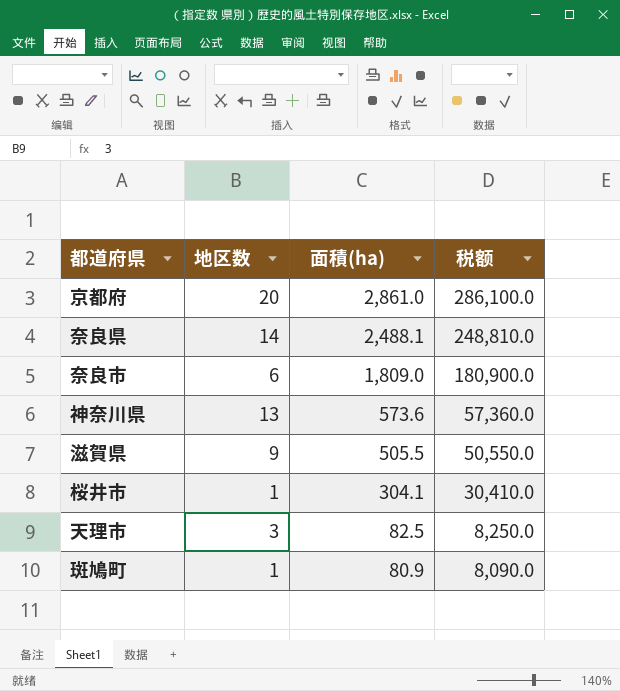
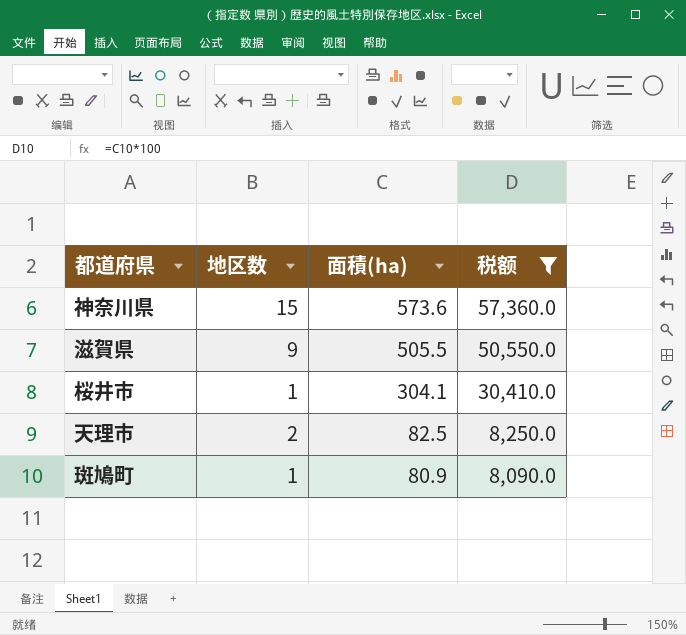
filter: none -> 税额 <= 57,360.0
神奈川県 | 地区数: 13 -> 15
天理市 | 地区数: 3 -> 2

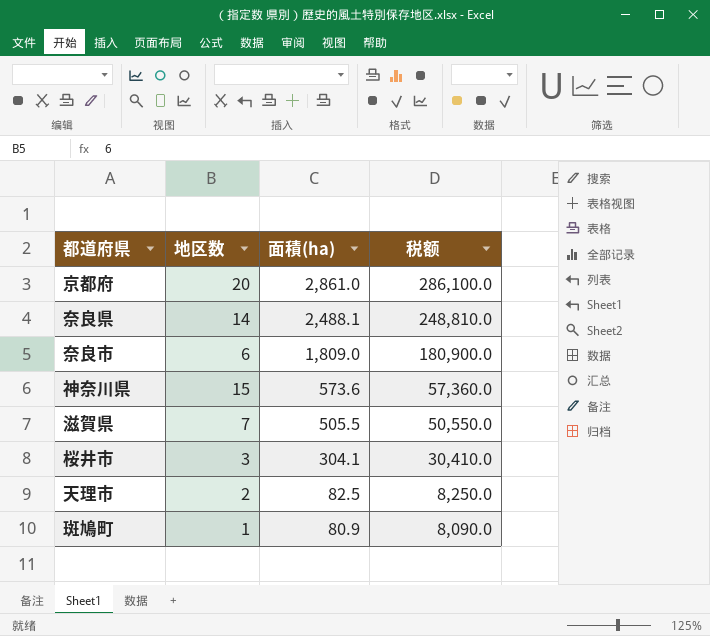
filter: 税额 <= 57,360.0 -> none
滋賀県 | 地区数: 9 -> 7
桜井市 | 地区数: 1 -> 3

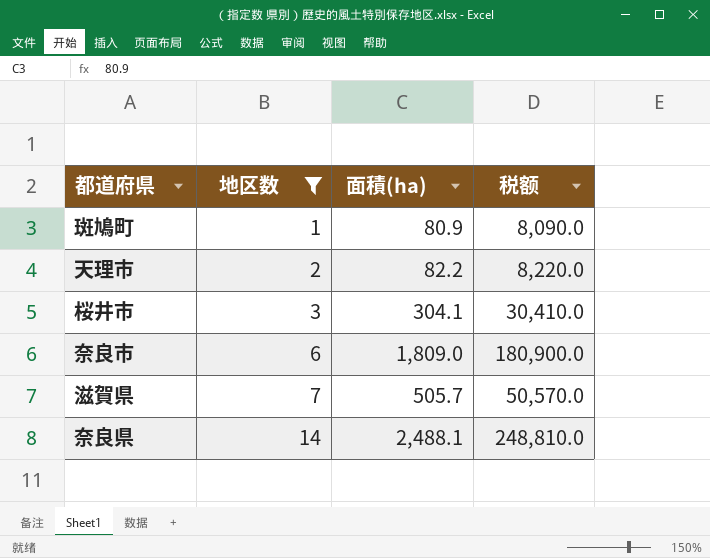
filter: none -> 地区数 <= 14
row order: 面積(ha) descending -> 地区数 ascending
天理市 | 面積(ha): 82.5 -> 82.2
天理市 | 税额: 8,250.0 -> 8,220.0
滋賀県 | 面積(ha): 505.5 -> 505.7
滋賀県 | 税额: 50,550.0 -> 50,570.0

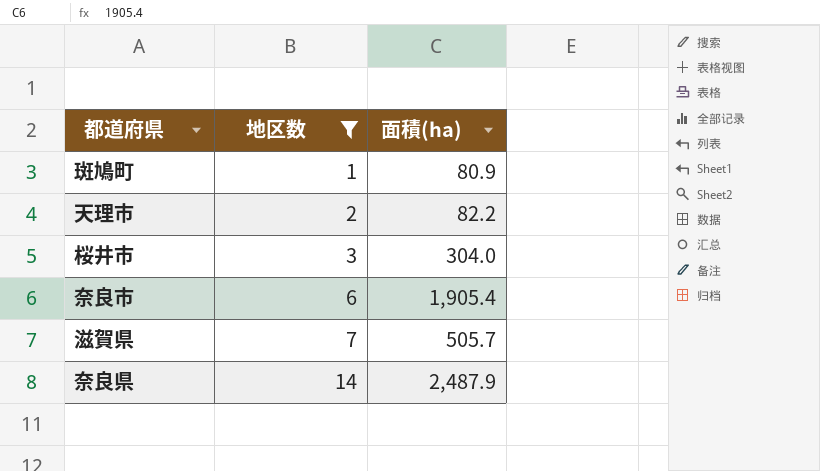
column 税额 | formula: [面積(ha)] * 100 -> none
桜井市 | 面積(ha): 304.1 -> 304.0
奈良市 | 面積(ha): 1,809.0 -> 1,905.4
奈良県 | 面積(ha): 2,488.1 -> 2,487.9

